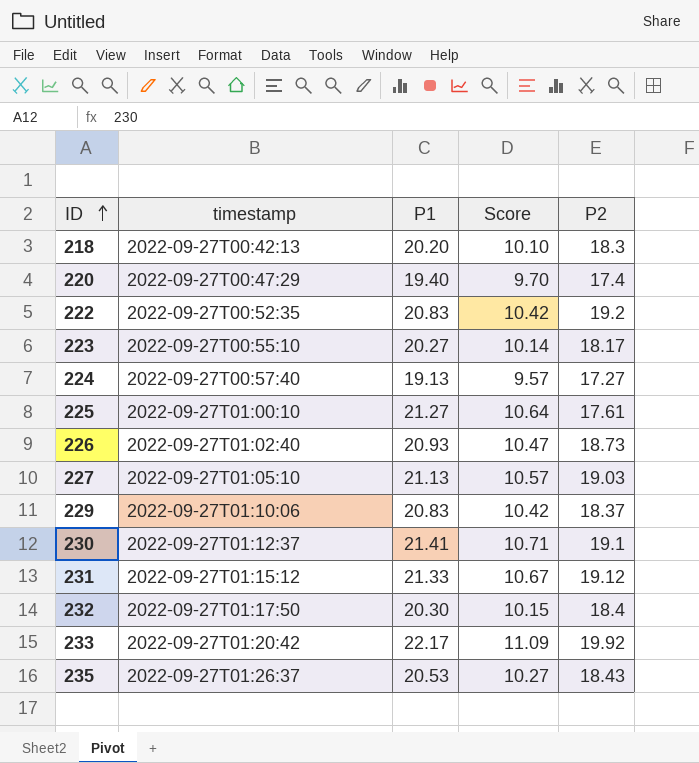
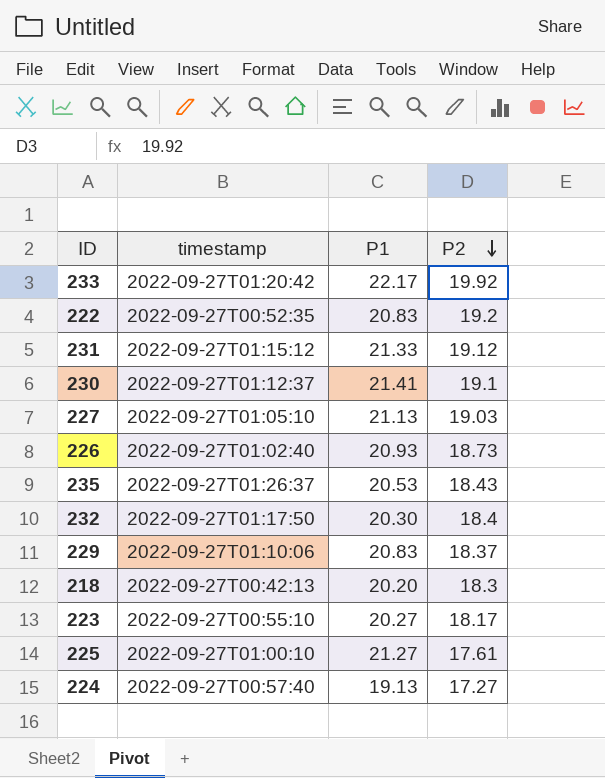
row order: ID ascending -> P2 descending
column Score | formula: [P1] * 0.5 -> none
row 220: 2022-09-27T00:47:29 | 19.40 | 9.70 | 17.4 -> none

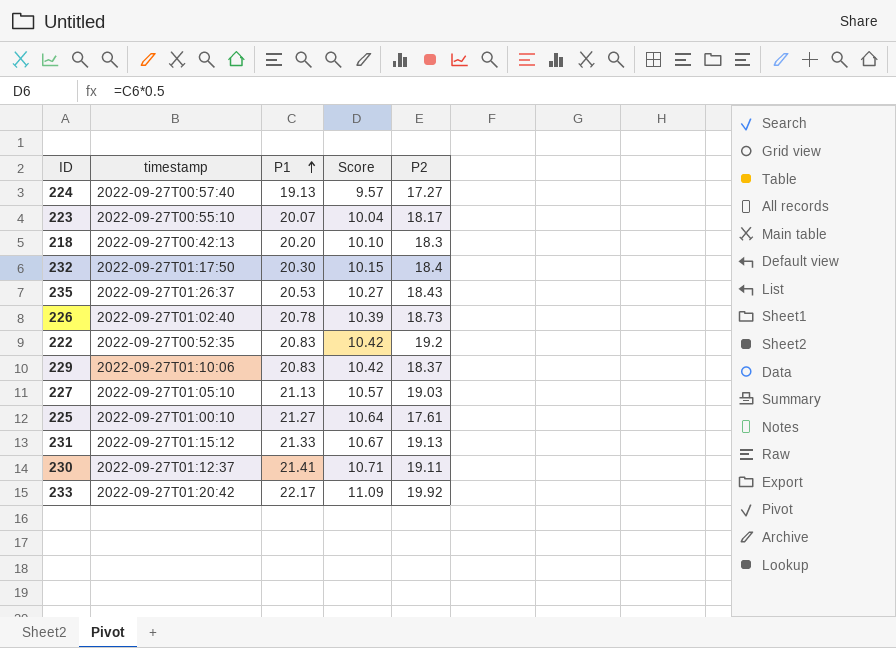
row order: P2 descending -> P1 ascending
column Score | formula: none -> [P1] * 0.5
223 | P1: 20.27 -> 20.07
226 | P1: 20.93 -> 20.78
231 | P2: 19.12 -> 19.13
230 | P2: 19.1 -> 19.11

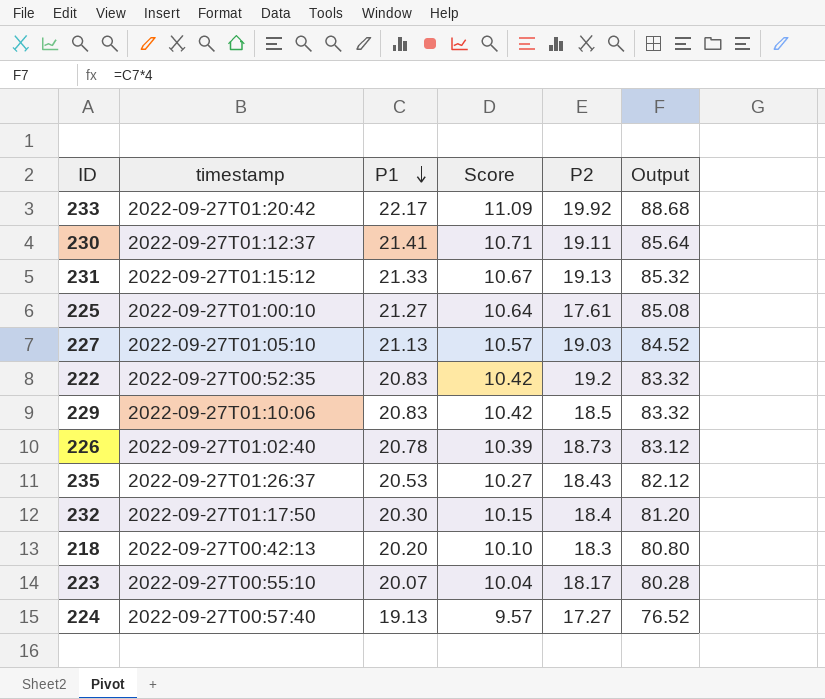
row order: P1 ascending -> P1 descending
column Output | formula: none -> [P1] * 4
229 | P2: 18.37 -> 18.5

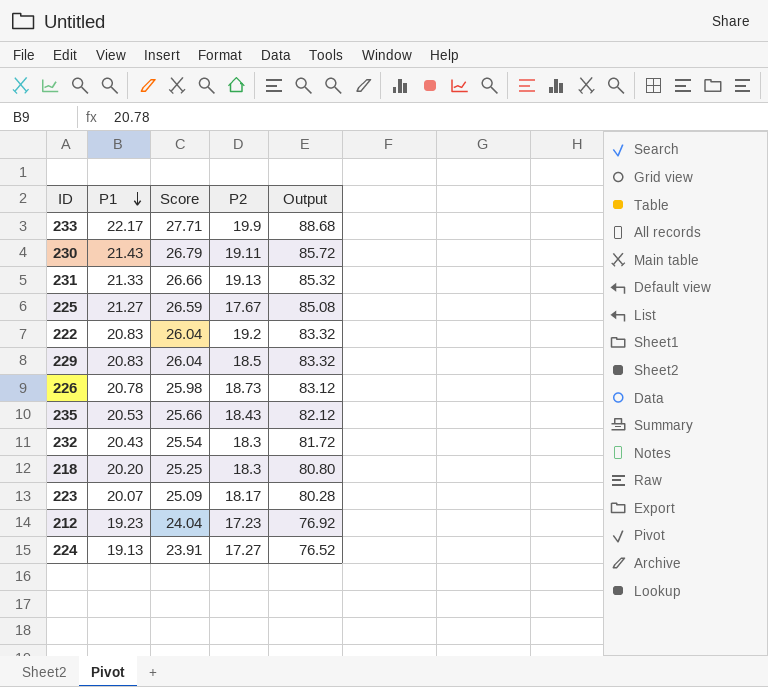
column timestamp | position: 2 -> none
column Score | formula: [P1] * 0.5 -> [P1] * 1.25
row 227: 2022-09-27T01:05:10 | 21.13 | 10.57 | 19.03 | 84.52 -> none
233 | P2: 19.92 -> 19.9
230 | P1: 21.41 -> 21.43
230 | Output: 85.64 -> 85.72
225 | P2: 17.61 -> 17.67
232 | P1: 20.30 -> 20.43
232 | P2: 18.4 -> 18.3
232 | Output: 81.20 -> 81.72
row 212: none -> 19.23 | 24.04 | 17.23 | 76.92

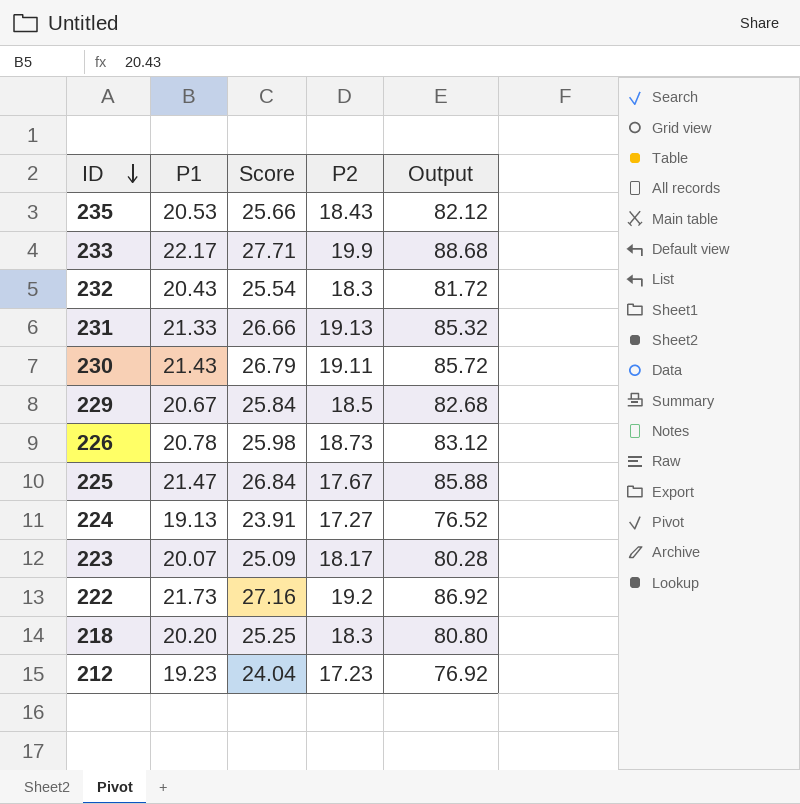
row order: P1 descending -> ID descending
229 | P1: 20.83 -> 20.67
229 | Score: 26.04 -> 25.84
229 | Output: 83.32 -> 82.68
225 | P1: 21.27 -> 21.47
225 | Score: 26.59 -> 26.84
225 | Output: 85.08 -> 85.88
222 | P1: 20.83 -> 21.73
222 | Score: 26.04 -> 27.16
222 | Output: 83.32 -> 86.92

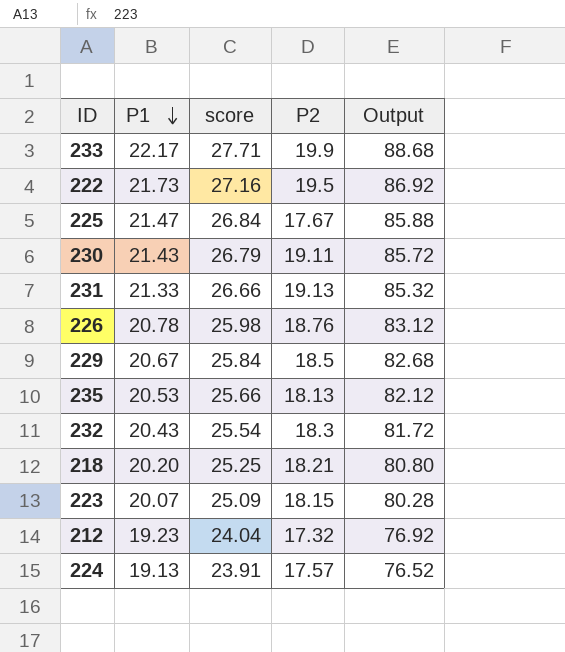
row order: ID descending -> P1 descending
column name: Score -> score
222 | P2: 19.2 -> 19.5
226 | P2: 18.73 -> 18.76
235 | P2: 18.43 -> 18.13
218 | P2: 18.3 -> 18.21
223 | P2: 18.17 -> 18.15
212 | P2: 17.23 -> 17.32
224 | P2: 17.27 -> 17.57

